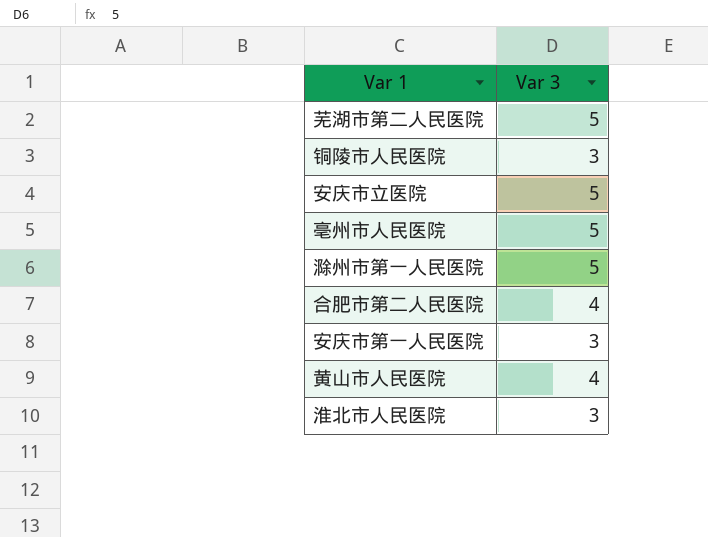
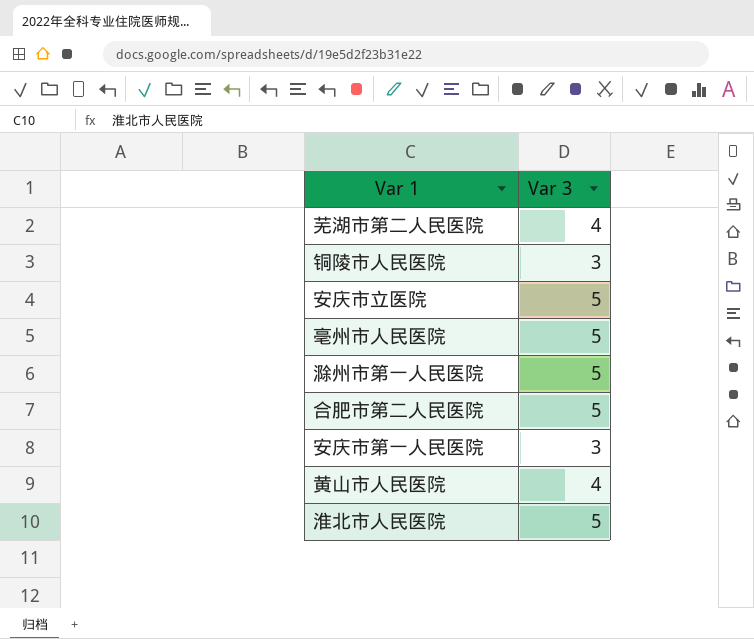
芜湖市第二人民医院 | Var 3: 5 -> 4
合肥市第二人民医院 | Var 3: 4 -> 5
淮北市人民医院 | Var 3: 3 -> 5

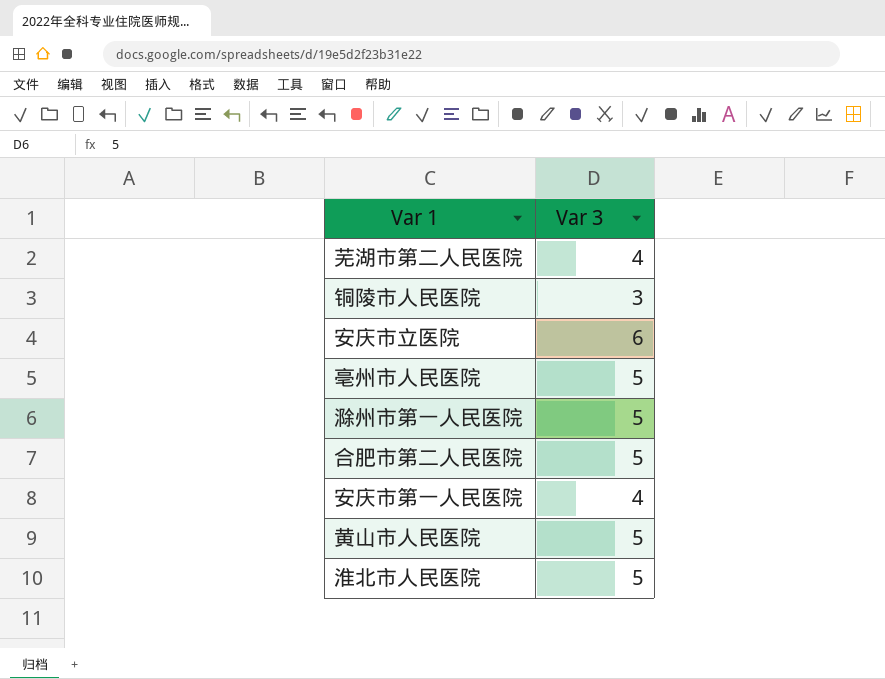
安庆市立医院 | Var 3: 5 -> 6
安庆市第一人民医院 | Var 3: 3 -> 4
黄山市人民医院 | Var 3: 4 -> 5

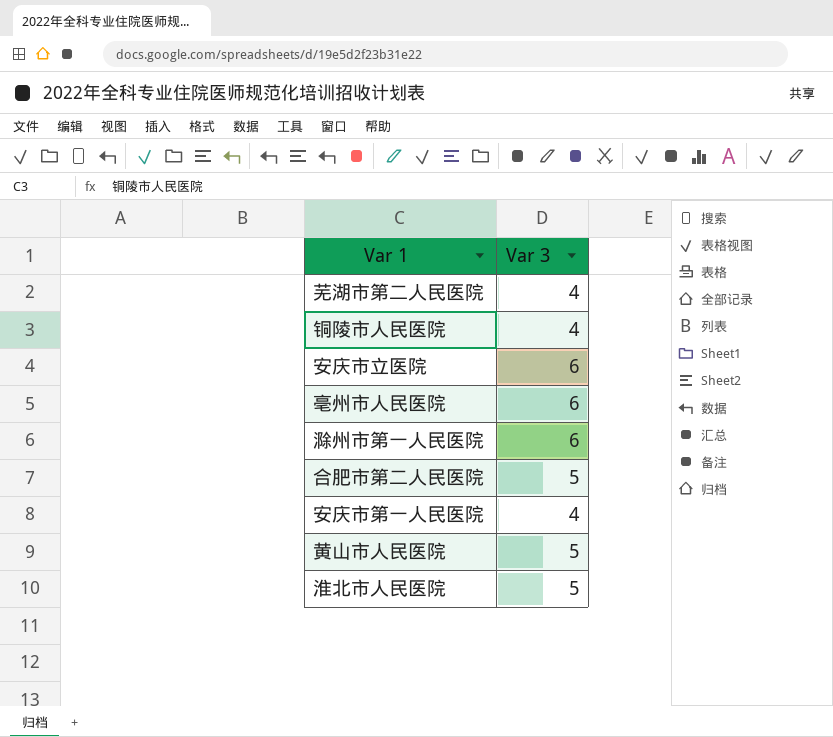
铜陵市人民医院 | Var 3: 3 -> 4
亳州市人民医院 | Var 3: 5 -> 6
滁州市第一人民医院 | Var 3: 5 -> 6

